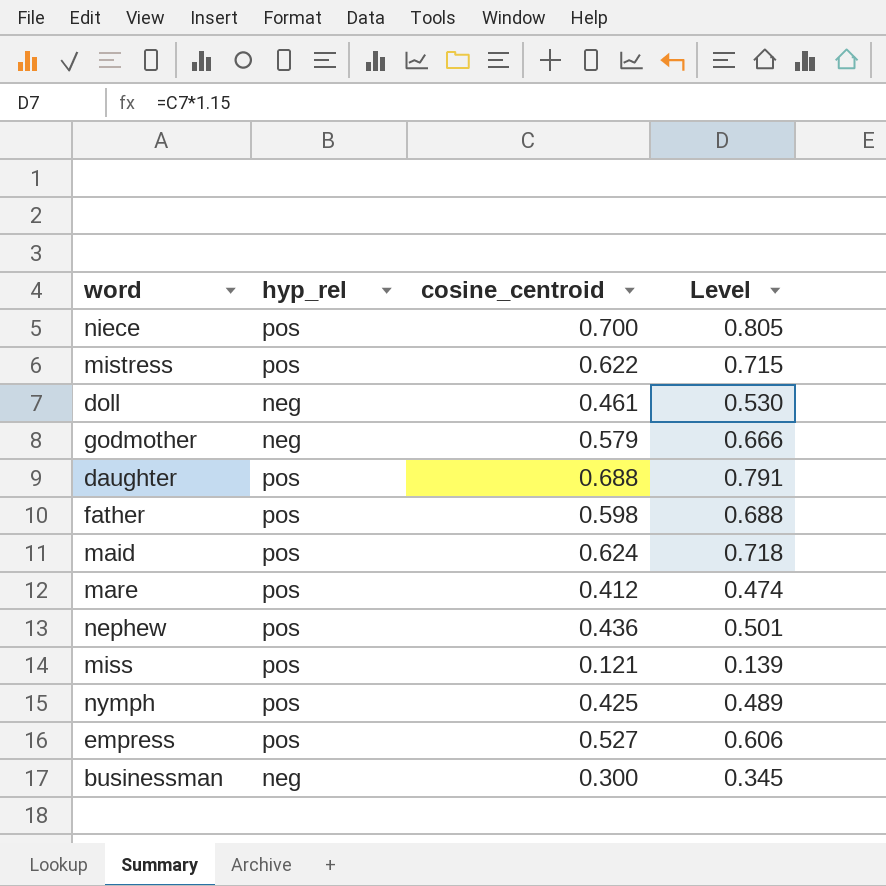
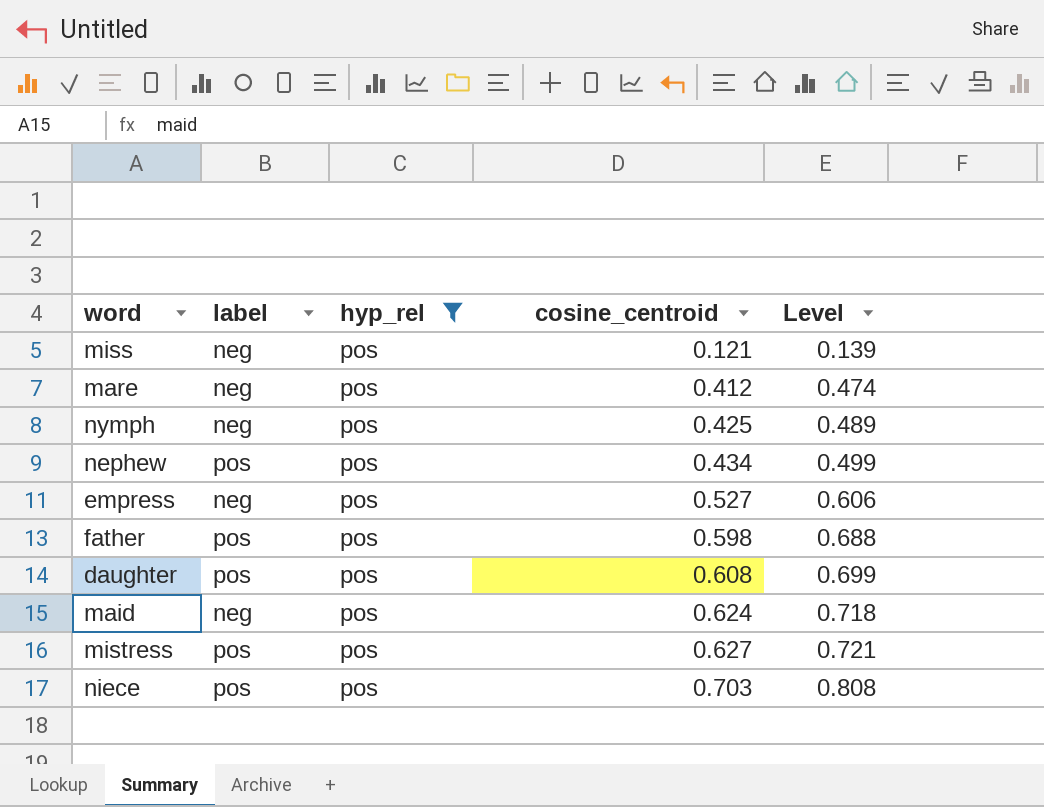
filter: none -> hyp_rel = pos
row order: none -> cosine_centroid ascending
column label | position: none -> 2
nephew | cosine_centroid: 0.436 -> 0.434
nephew | Level: 0.501 -> 0.499
daughter | cosine_centroid: 0.688 -> 0.608
daughter | Level: 0.791 -> 0.699
mistress | cosine_centroid: 0.622 -> 0.627
mistress | Level: 0.715 -> 0.721
niece | cosine_centroid: 0.700 -> 0.703
niece | Level: 0.805 -> 0.808

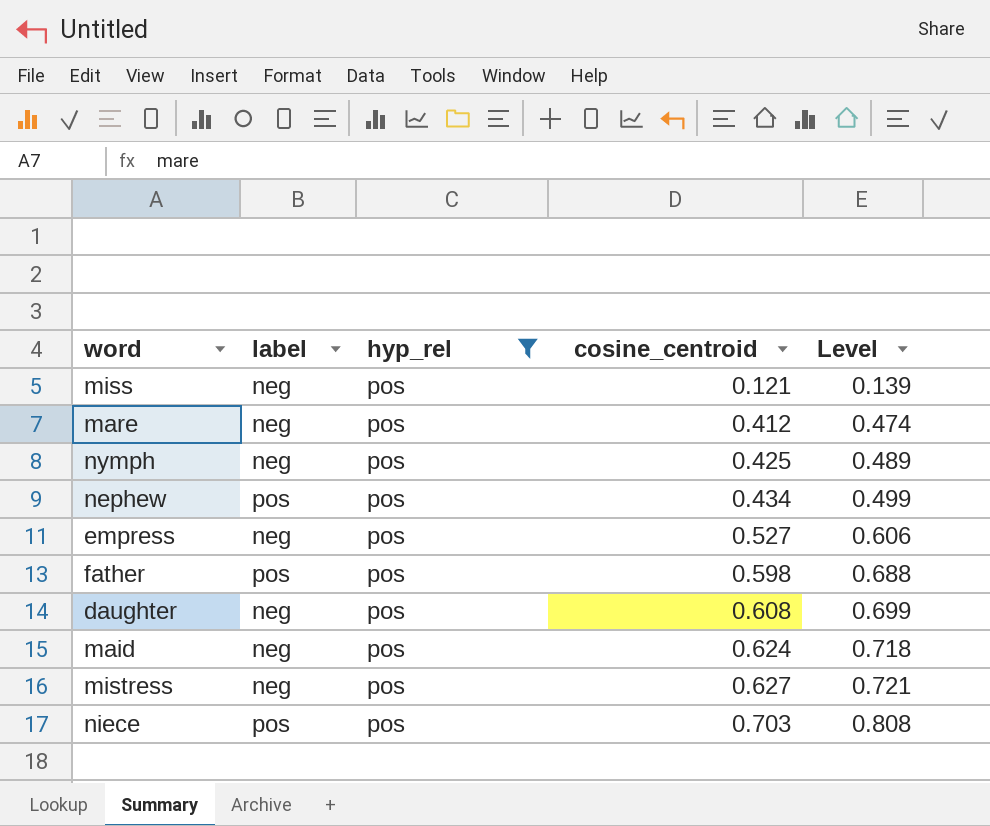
daughter | label: pos -> neg
mistress | label: pos -> neg

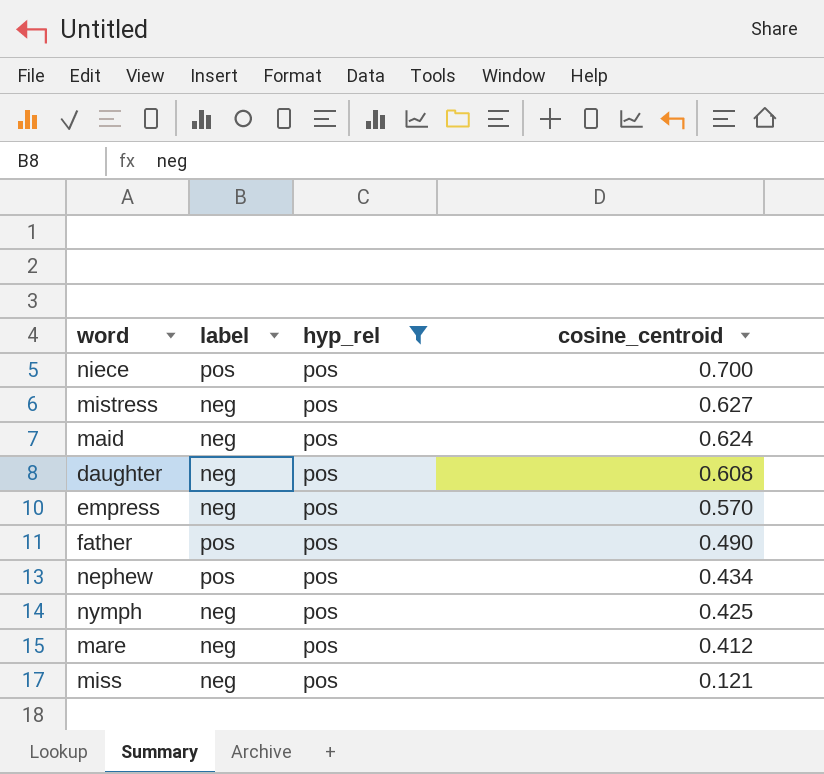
row order: cosine_centroid ascending -> cosine_centroid descending
column Level | formula: [cosine_centroid] * 1.15 -> none
niece | cosine_centroid: 0.703 -> 0.700
empress | cosine_centroid: 0.527 -> 0.570
father | cosine_centroid: 0.598 -> 0.490

